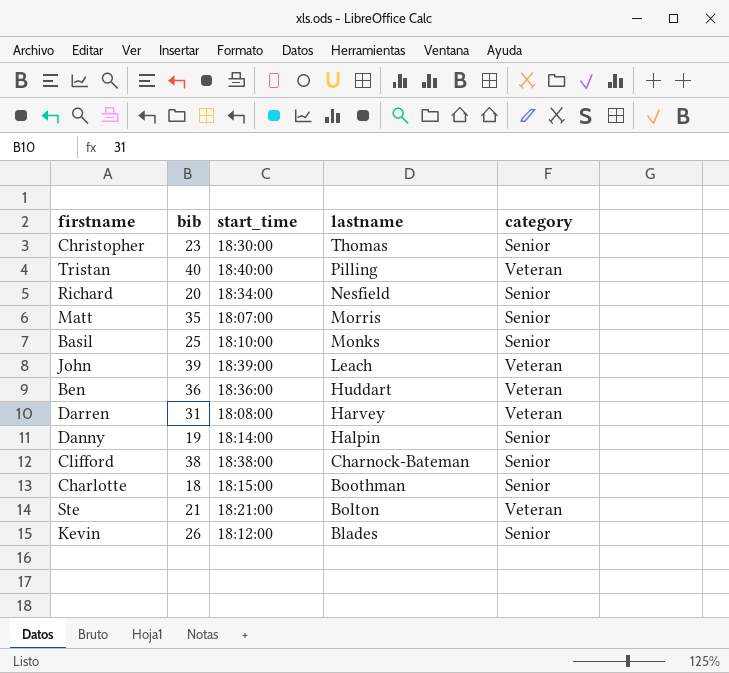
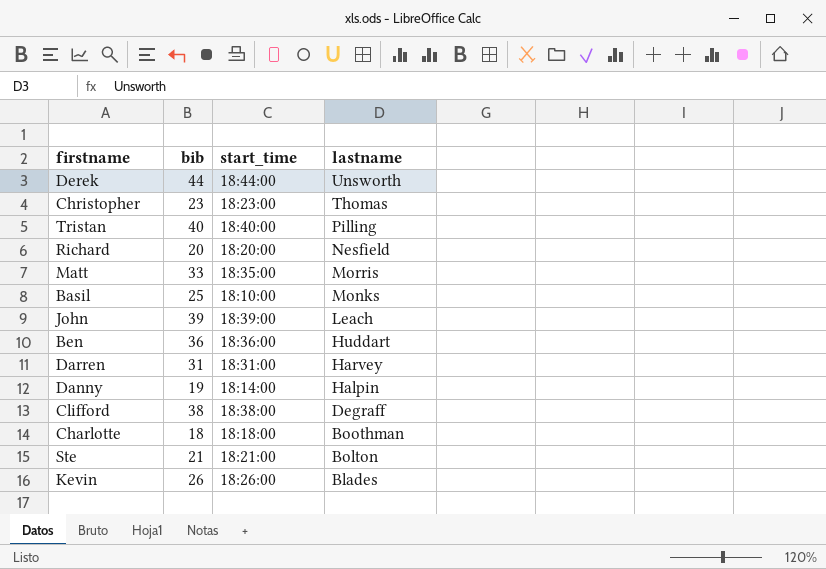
column category | position: 5 -> none
row Derek: none -> 44 | 18:44:00 | Unsworth
Christopher | start_time: 18:30:00 -> 18:23:00
Richard | start_time: 18:34:00 -> 18:20:00
Matt | bib: 35 -> 33
Matt | start_time: 18:07:00 -> 18:35:00
Darren | start_time: 18:08:00 -> 18:31:00
Clifford | lastname: Charnock-Bateman -> Degraff
Charlotte | start_time: 18:15:00 -> 18:18:00
Kevin | start_time: 18:12:00 -> 18:26:00

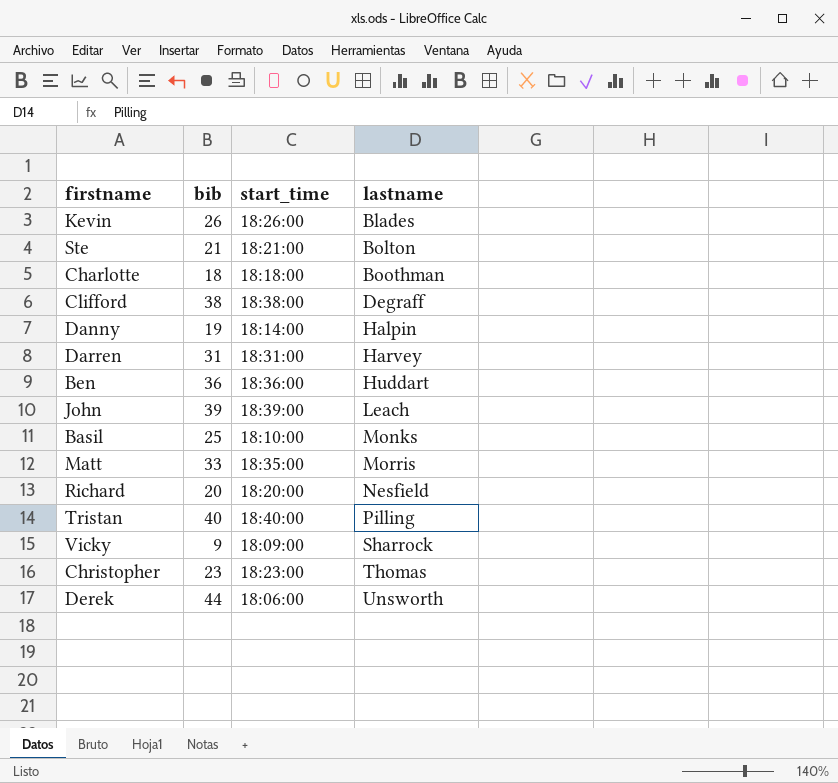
row order: lastname descending -> lastname ascending
row Vicky: none -> 9 | 18:09:00 | Sharrock
Derek | start_time: 18:44:00 -> 18:06:00

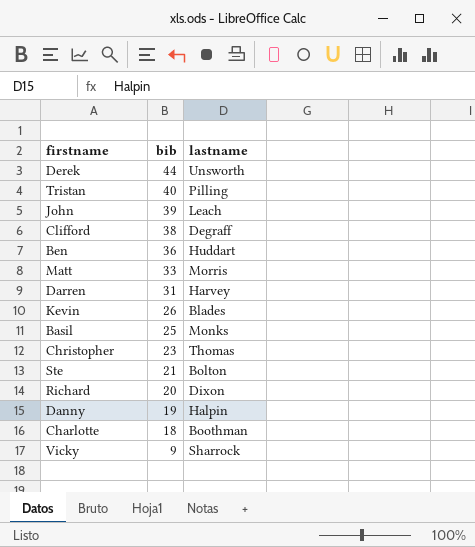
row order: lastname ascending -> bib descending
column start_time | position: 3 -> none
Richard | lastname: Nesfield -> Dixon

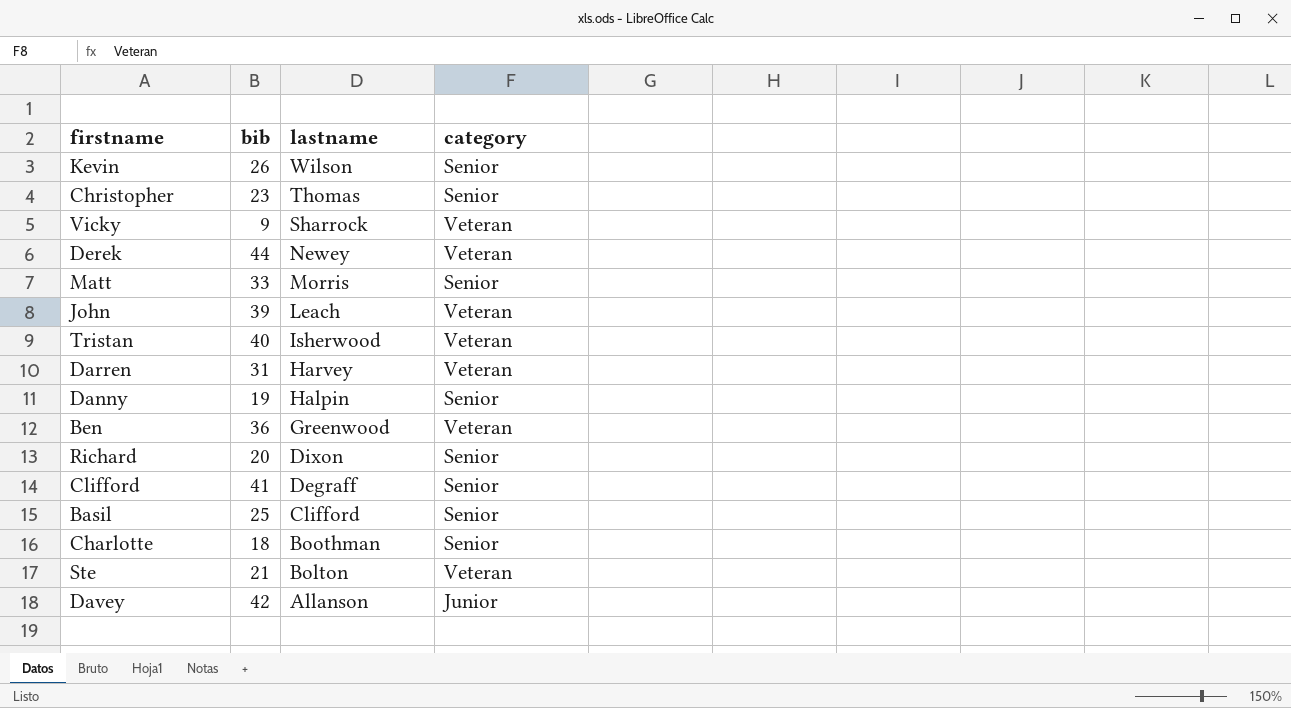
row order: bib descending -> lastname descending
column category | position: none -> 4
Kevin | lastname: Blades -> Wilson
Derek | lastname: Unsworth -> Newey
Tristan | lastname: Pilling -> Isherwood
Ben | lastname: Huddart -> Greenwood
Clifford | bib: 38 -> 41
Basil | lastname: Monks -> Clifford
row Davey: none -> 42 | Allanson | Junior

